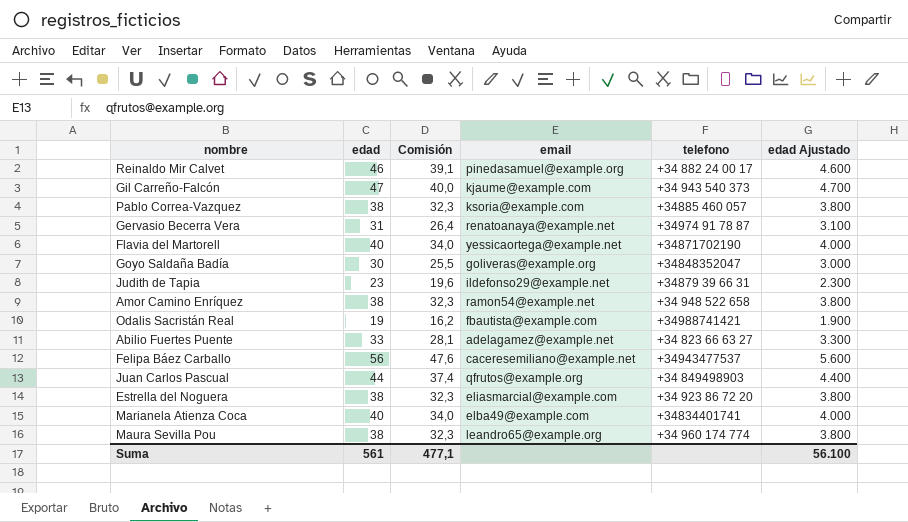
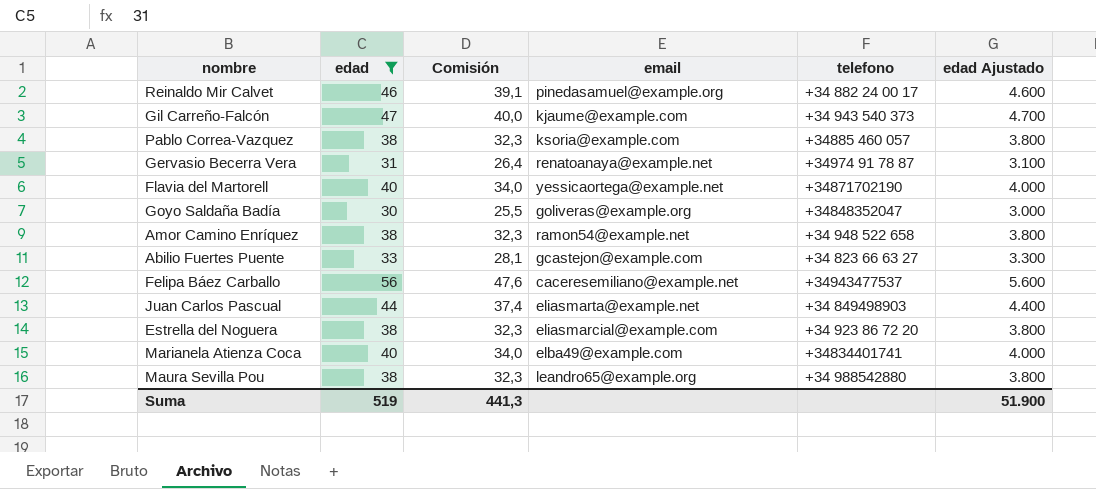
filter: none -> edad >= 30
Abilio Fuertes Puente | email: adelagamez@example.net -> gcastejon@example.com
Juan Carlos Pascual | email: qfrutos@example.org -> eliasmarta@example.net
Maura Sevilla Pou | telefono: +34 960 174 774 -> +34 988542880
Suma | edad: 561 -> 519
Suma | Comisión: 477,1 -> 441,3
Suma | edad Ajustado: 56.100 -> 51.900

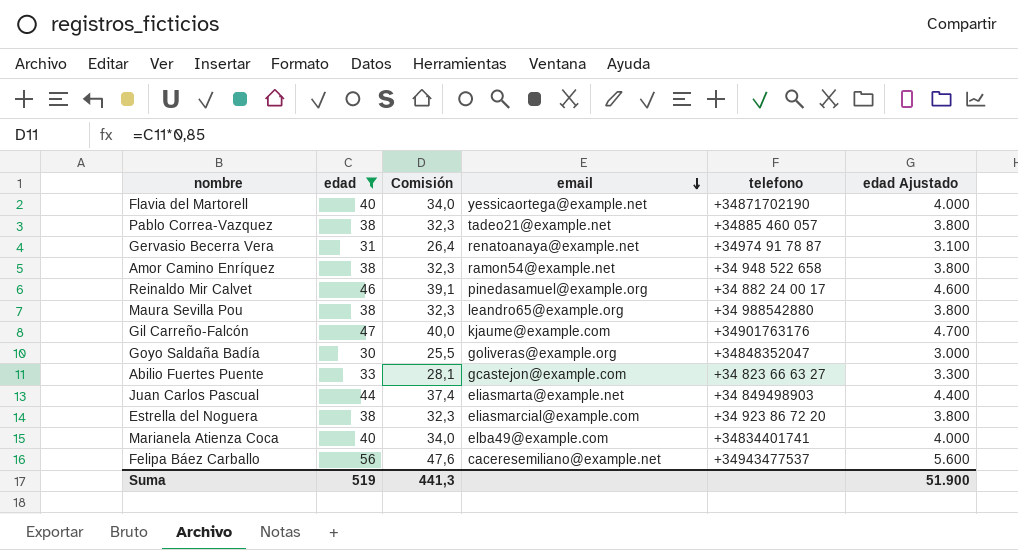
row order: none -> email descending
Pablo Correa-Vazquez | email: ksoria@example.com -> tadeo21@example.net
Gil Carreño-Falcón | telefono: +34 943 540 373 -> +34901763176

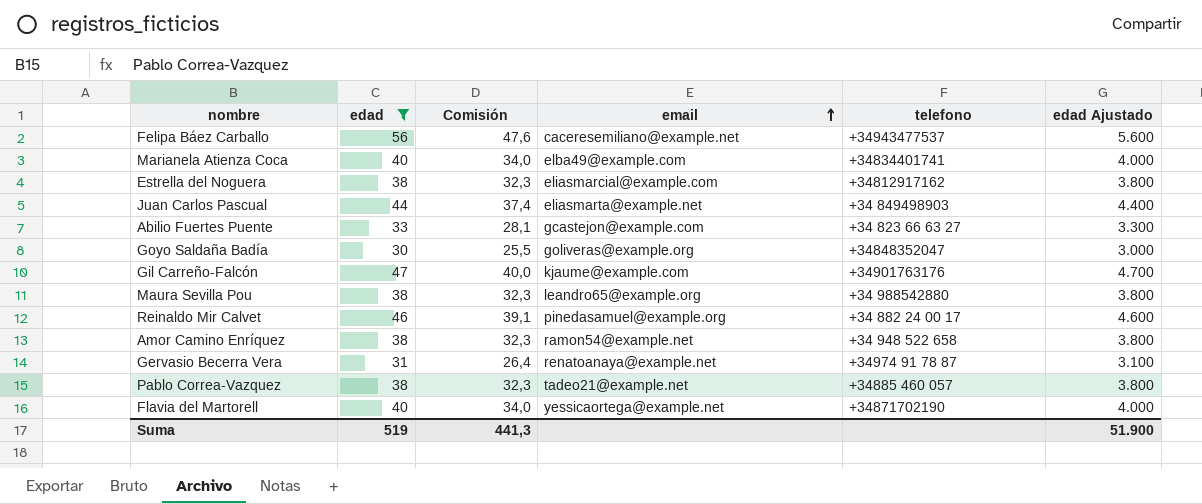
row order: email descending -> email ascending
Estrella del Noguera | telefono: +34 923 86 72 20 -> +34812917162

